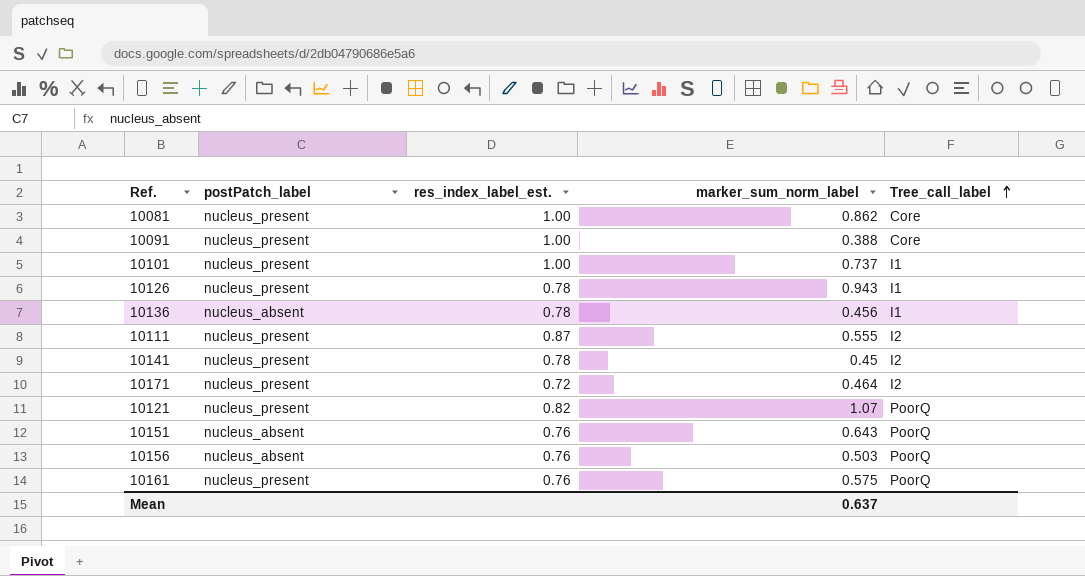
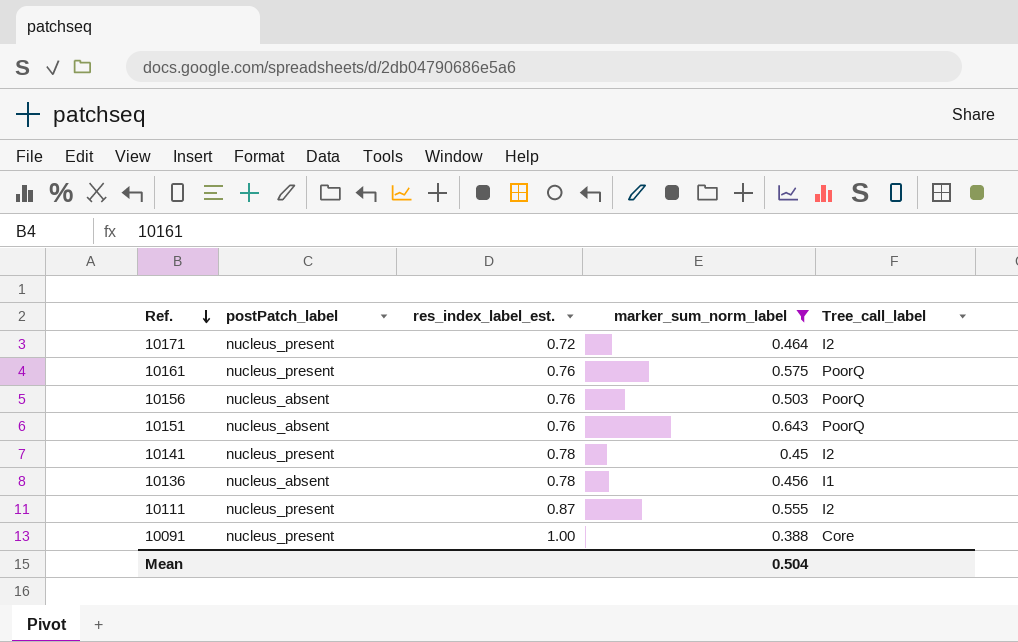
filter: none -> marker_sum_norm_label <= 0.643
row order: Tree_call_label ascending -> Ref. descending
Mean | marker_sum_norm_label: 0.637 -> 0.504

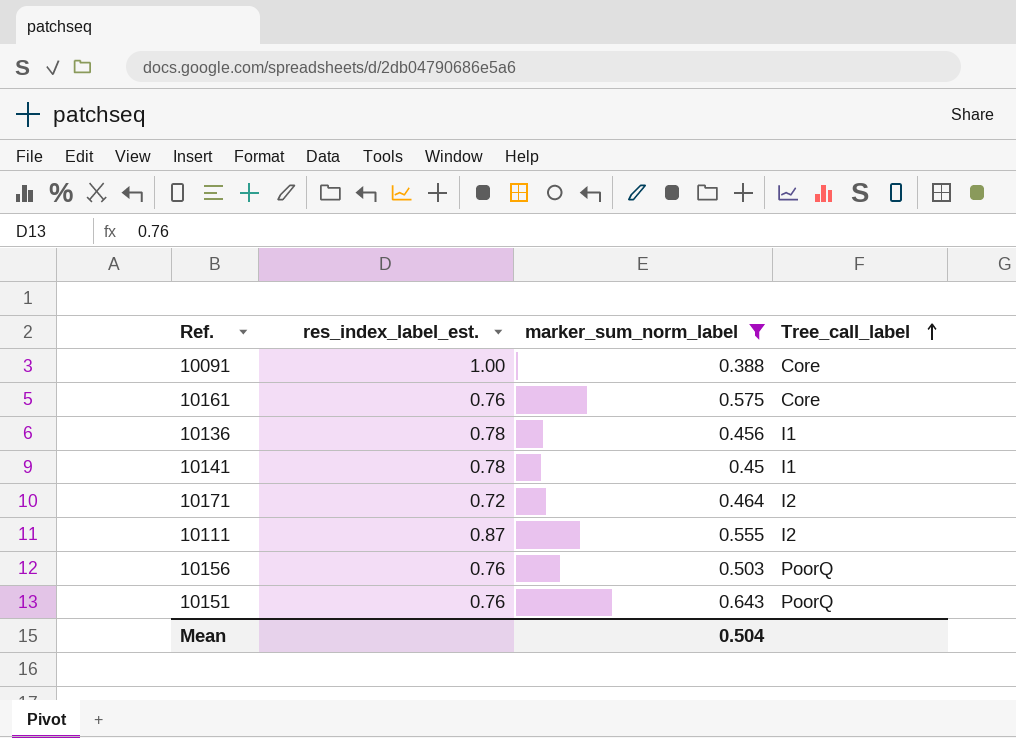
row order: Ref. descending -> Tree_call_label ascending
column postPatch_label | position: 2 -> none
10161 | Tree_call_label: PoorQ -> Core
10141 | Tree_call_label: I2 -> I1

